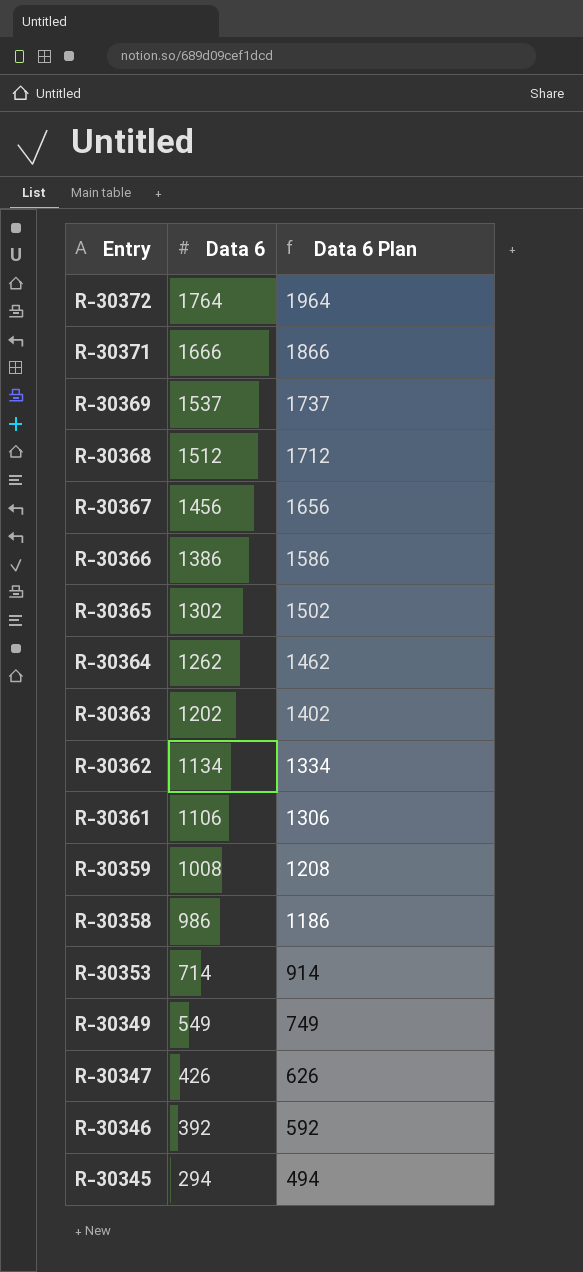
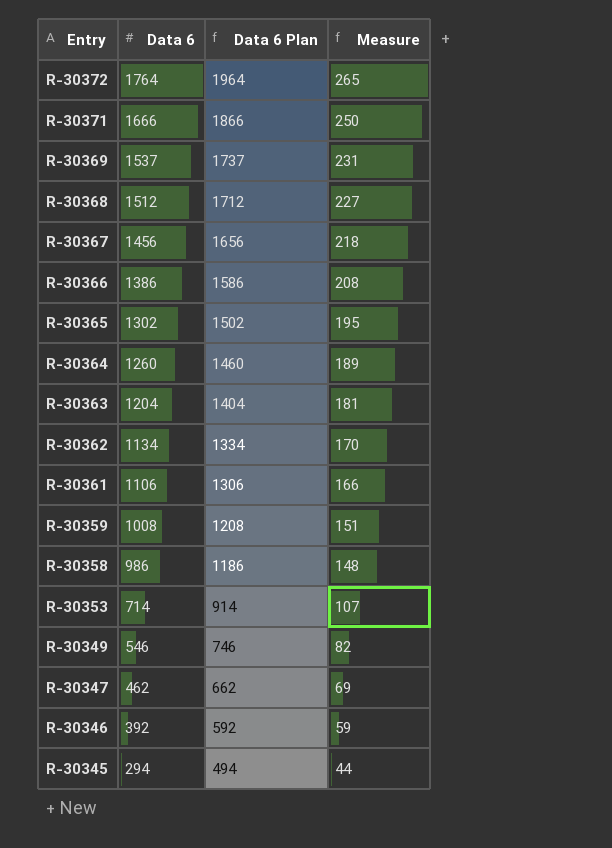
column Measure | formula: none -> [Data 6] * 0.15
R-30364 | Data 6: 1262 -> 1260
R-30364 | Data 6 Plan: 1462 -> 1460
R-30363 | Data 6: 1202 -> 1204
R-30363 | Data 6 Plan: 1402 -> 1404
R-30349 | Data 6: 549 -> 546
R-30349 | Data 6 Plan: 749 -> 746
R-30347 | Data 6: 426 -> 462
R-30347 | Data 6 Plan: 626 -> 662

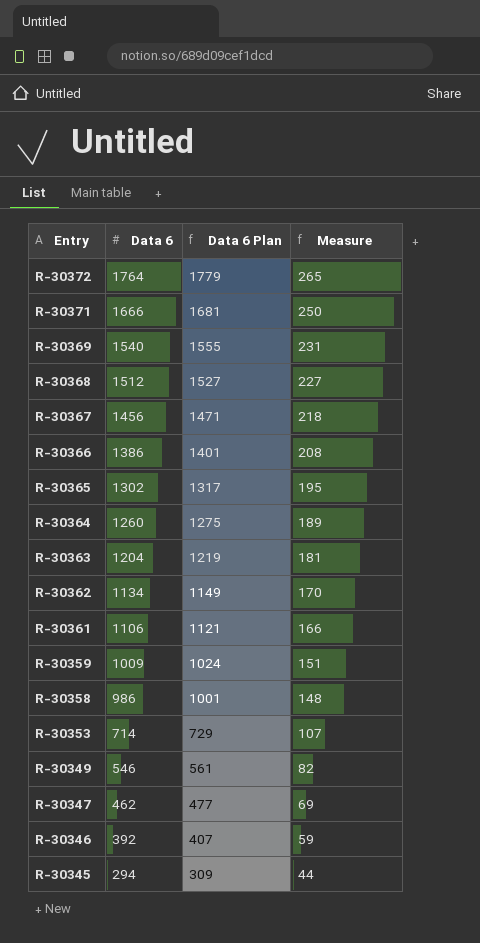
column Data 6 Plan | formula: [Data 6] + 200 -> [Data 6] + 15
R-30369 | Data 6: 1537 -> 1540
R-30359 | Data 6: 1008 -> 1009

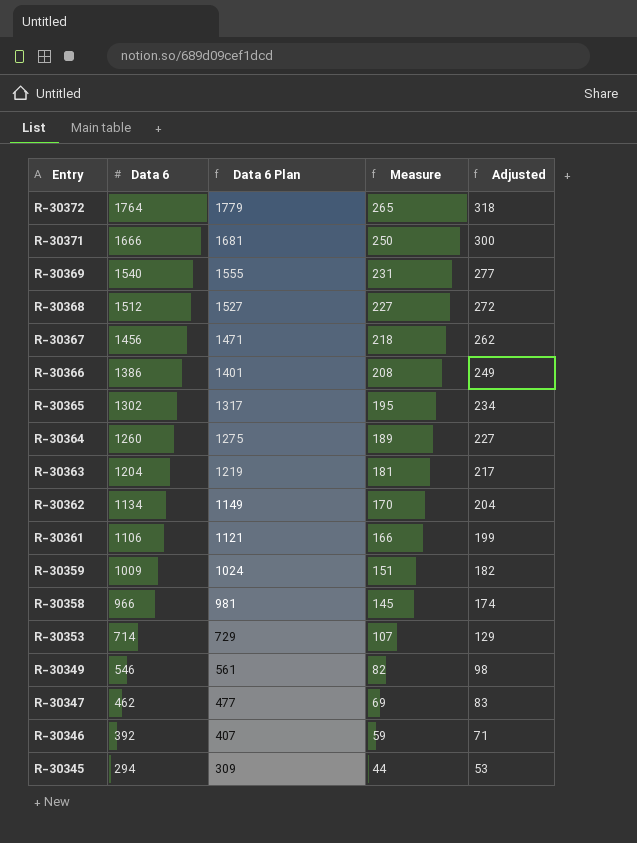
column Adjusted | formula: none -> [Data 6] * 0.18
R-30358 | Data 6: 986 -> 966
R-30358 | Data 6 Plan: 1001 -> 981
R-30358 | Measure: 148 -> 145

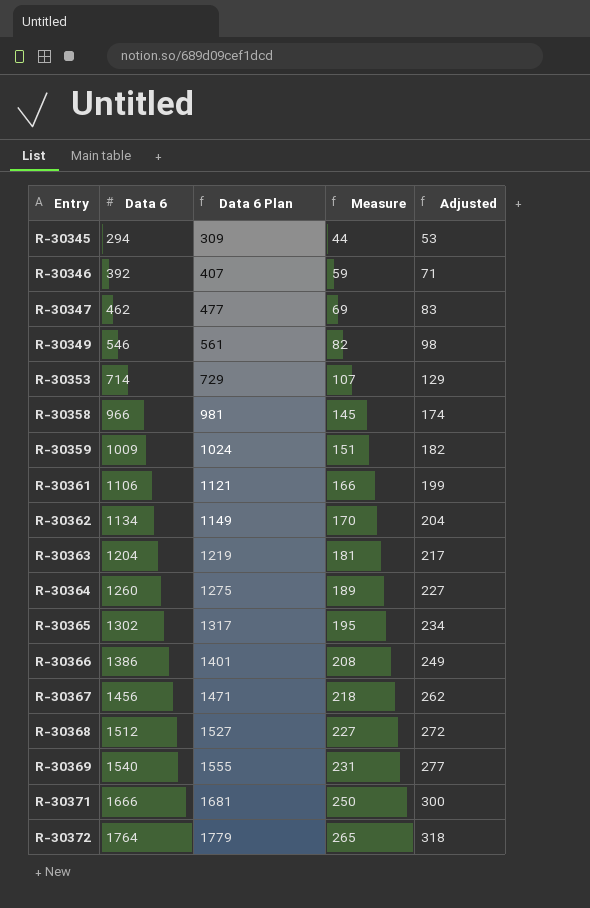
row order: Entry descending -> Entry ascending

